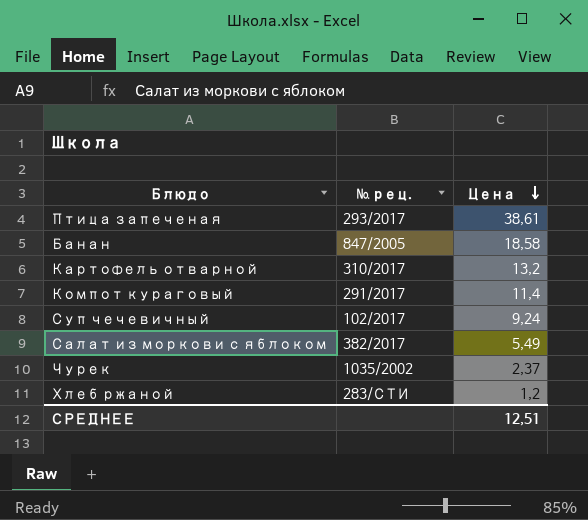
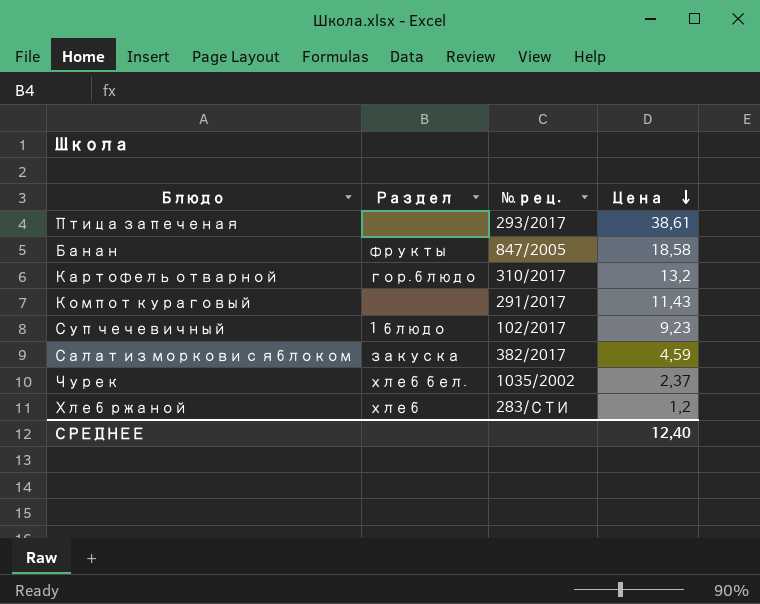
column Раздел | position: none -> 2
Компот кураговый | Цена: 11,4 -> 11,43
Суп чечевичный | Цена: 9,24 -> 9,23
Салат из моркови с яблоком | Цена: 5,49 -> 4,59
СРЕДНЕЕ | Цена: 12,51 -> 12,40

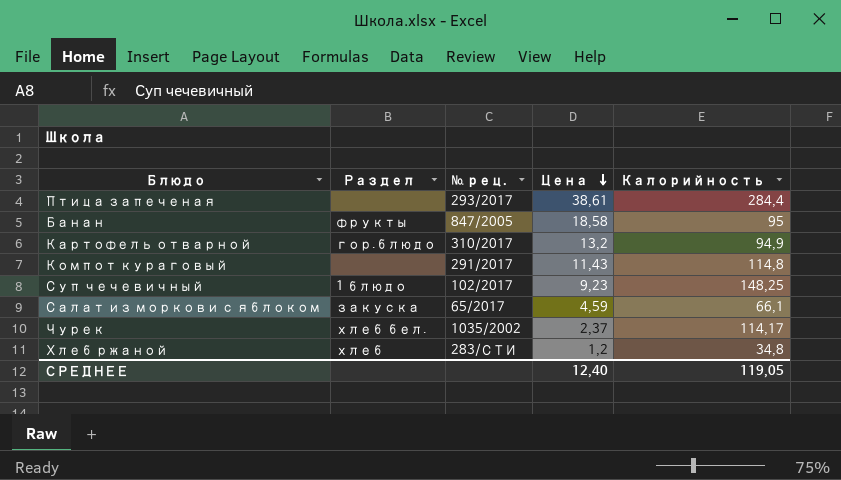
column Калорийность | position: none -> 5
Салат из моркови с яблоком | № рец.: 382/2017 -> 65/2017

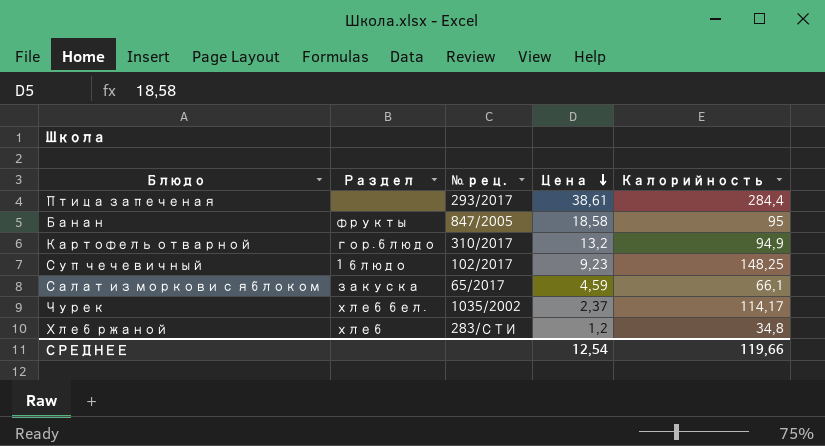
row Компот кураговый: none | 291/2017 | 11,43 | 114,8 -> none
СРЕДНЕЕ | Цена: 12,40 -> 12,54
СРЕДНЕЕ | Калорийность: 119,05 -> 119,66

